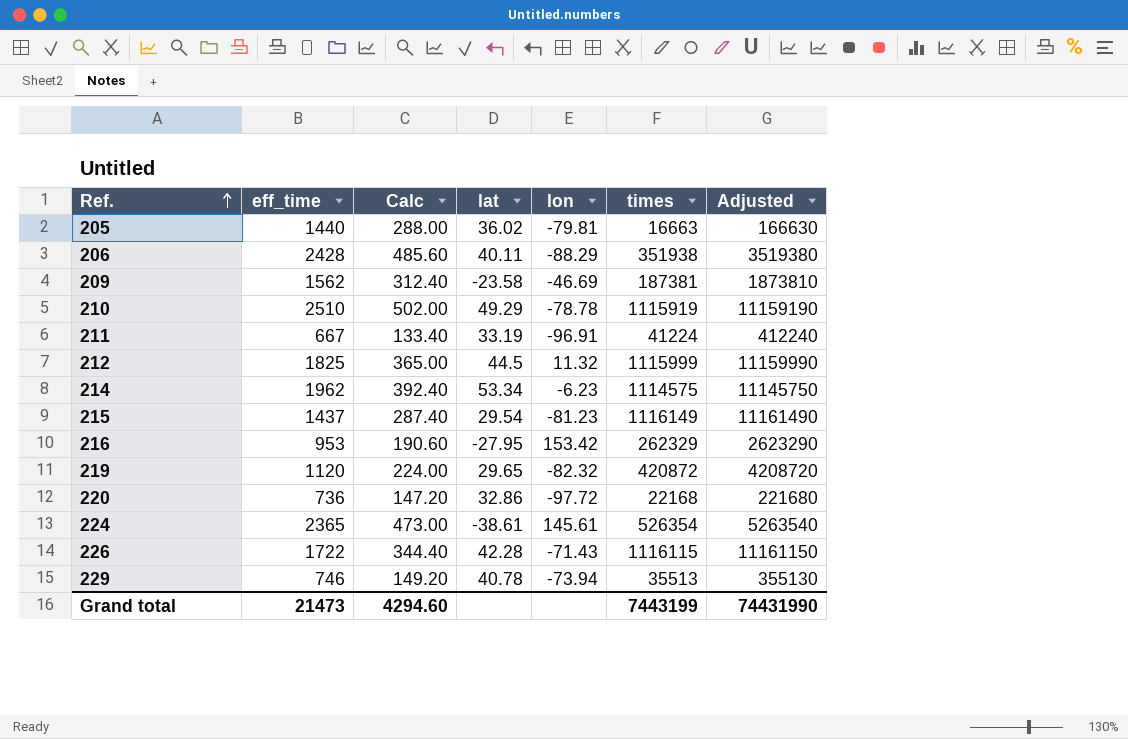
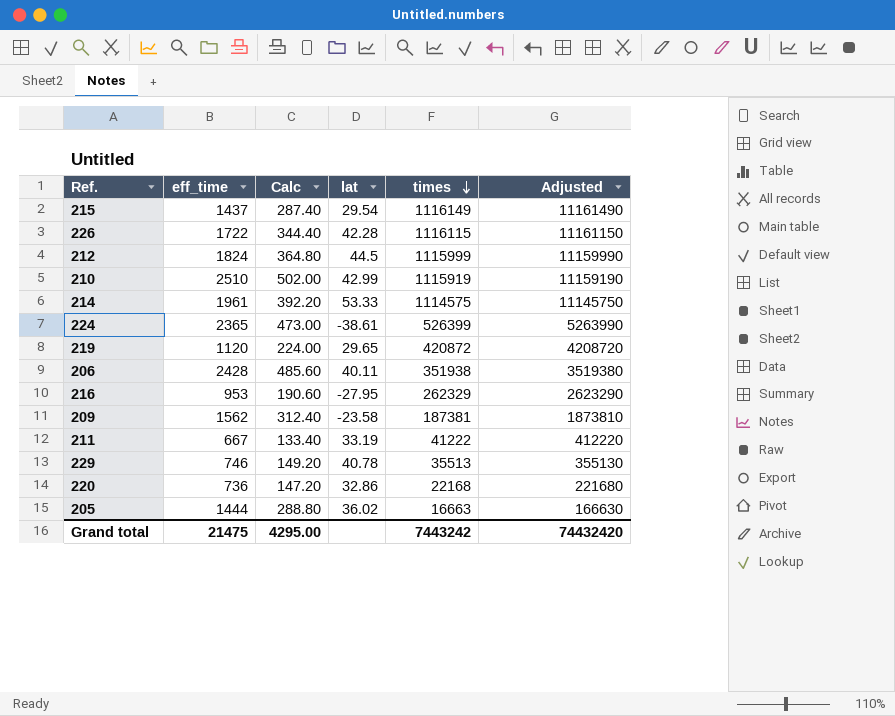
row order: Ref. ascending -> times descending
column lon | position: 5 -> none
212 | eff_time: 1825 -> 1824
212 | Calc: 365.00 -> 364.80
210 | lat: 49.29 -> 42.99
214 | eff_time: 1962 -> 1961
214 | Calc: 392.40 -> 392.20
214 | lat: 53.34 -> 53.33
224 | times: 526354 -> 526399
224 | Adjusted: 5263540 -> 5263990
211 | times: 41224 -> 41222
211 | Adjusted: 412240 -> 412220
205 | eff_time: 1440 -> 1444
205 | Calc: 288.00 -> 288.80
Grand total | eff_time: 21473 -> 21475
Grand total | Calc: 4294.60 -> 4295.00
Grand total | times: 7443199 -> 7443242
Grand total | Adjusted: 74431990 -> 74432420

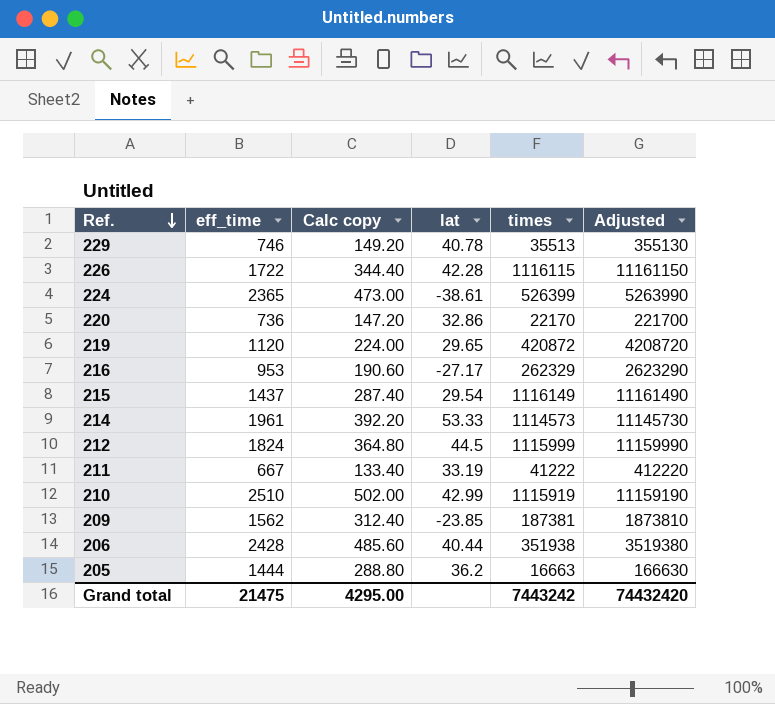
row order: times descending -> Ref. descending
column name: Calc -> Calc copy
220 | times: 22168 -> 22170
220 | Adjusted: 221680 -> 221700
216 | lat: -27.95 -> -27.17
214 | times: 1114575 -> 1114573
214 | Adjusted: 11145750 -> 11145730
209 | lat: -23.58 -> -23.85
206 | lat: 40.11 -> 40.44
205 | lat: 36.02 -> 36.2

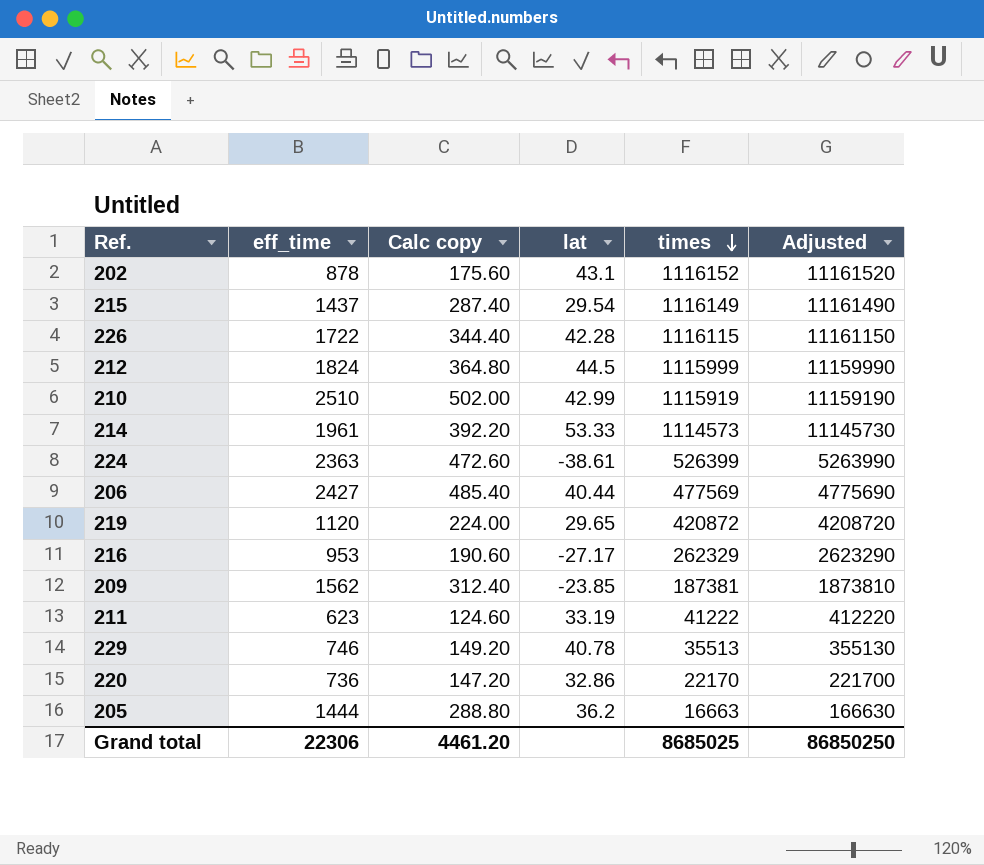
row order: Ref. descending -> times descending
row 202: none -> 878 | 175.60 | 43.1 | 1116152 | 11161520
224 | eff_time: 2365 -> 2363
224 | Calc copy: 473.00 -> 472.60
206 | eff_time: 2428 -> 2427
206 | Calc copy: 485.60 -> 485.40
206 | times: 351938 -> 477569
206 | Adjusted: 3519380 -> 4775690
211 | eff_time: 667 -> 623
211 | Calc copy: 133.40 -> 124.60
Grand total | eff_time: 21475 -> 22306
Grand total | Calc copy: 4295.00 -> 4461.20
Grand total | times: 7443242 -> 8685025
Grand total | Adjusted: 74432420 -> 86850250

